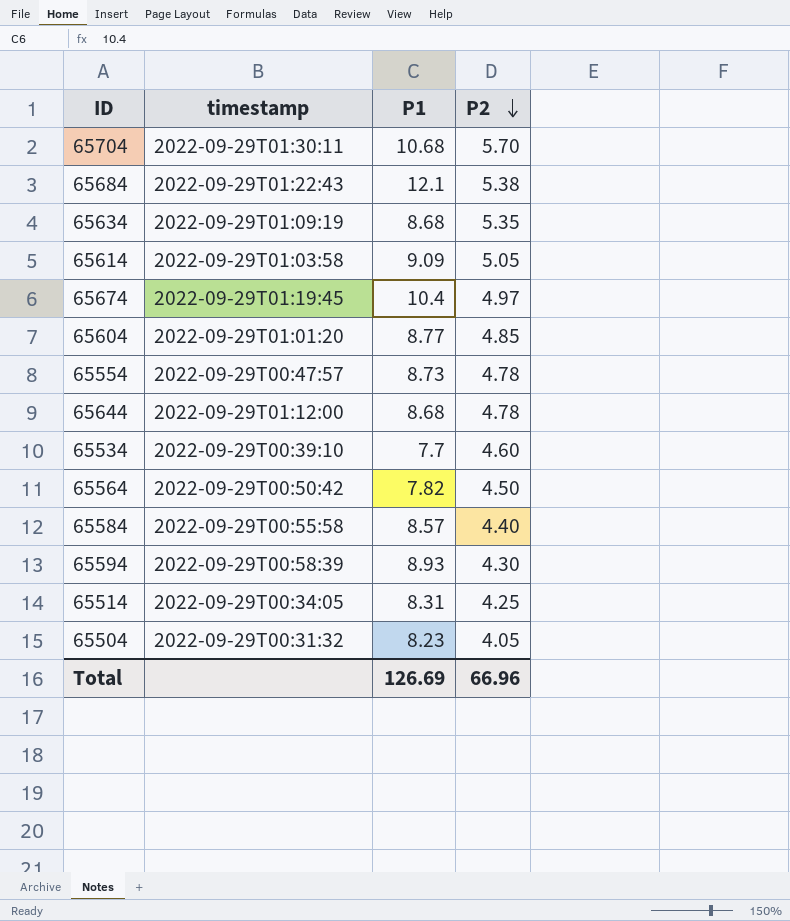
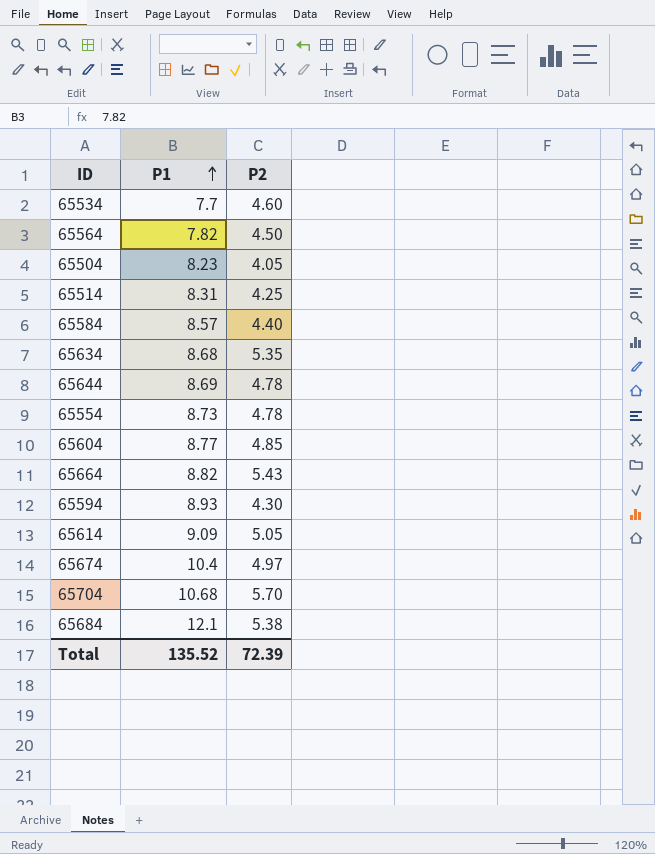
row order: P2 descending -> P1 ascending
column timestamp | position: 2 -> none
65644 | P1: 8.68 -> 8.69
row 65664: none -> 8.82 | 5.43
Total | P1: 126.69 -> 135.52
Total | P2: 66.96 -> 72.39

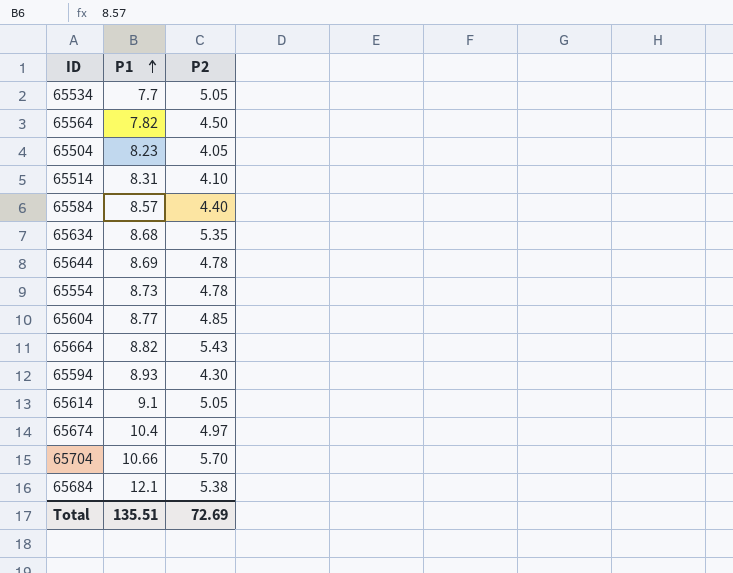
65534 | P2: 4.60 -> 5.05
65514 | P2: 4.25 -> 4.10
65614 | P1: 9.09 -> 9.1
65704 | P1: 10.68 -> 10.66
Total | P1: 135.52 -> 135.51
Total | P2: 72.39 -> 72.69

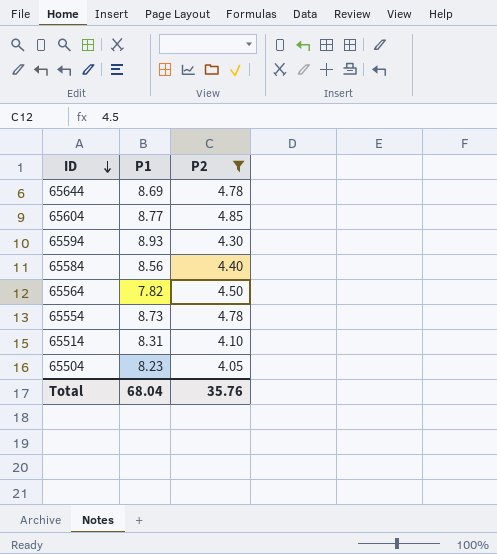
filter: none -> P2 <= 4.85
row order: P1 ascending -> ID descending
65584 | P1: 8.57 -> 8.56
Total | P1: 135.51 -> 68.04
Total | P2: 72.69 -> 35.76

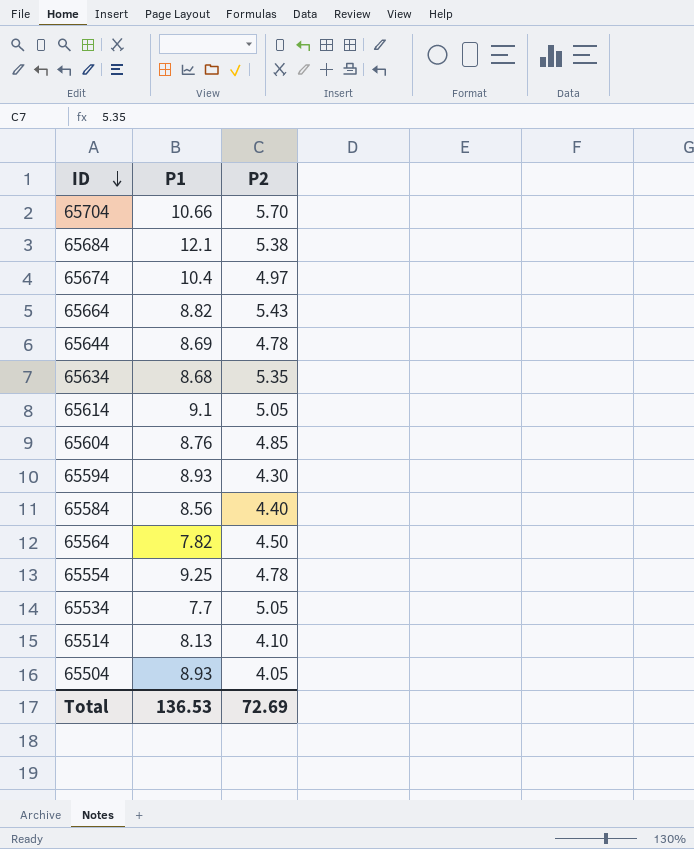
filter: P2 <= 4.85 -> none
65604 | P1: 8.77 -> 8.76
65554 | P1: 8.73 -> 9.25
65514 | P1: 8.31 -> 8.13
65504 | P1: 8.23 -> 8.93
Total | P1: 68.04 -> 136.53
Total | P2: 35.76 -> 72.69

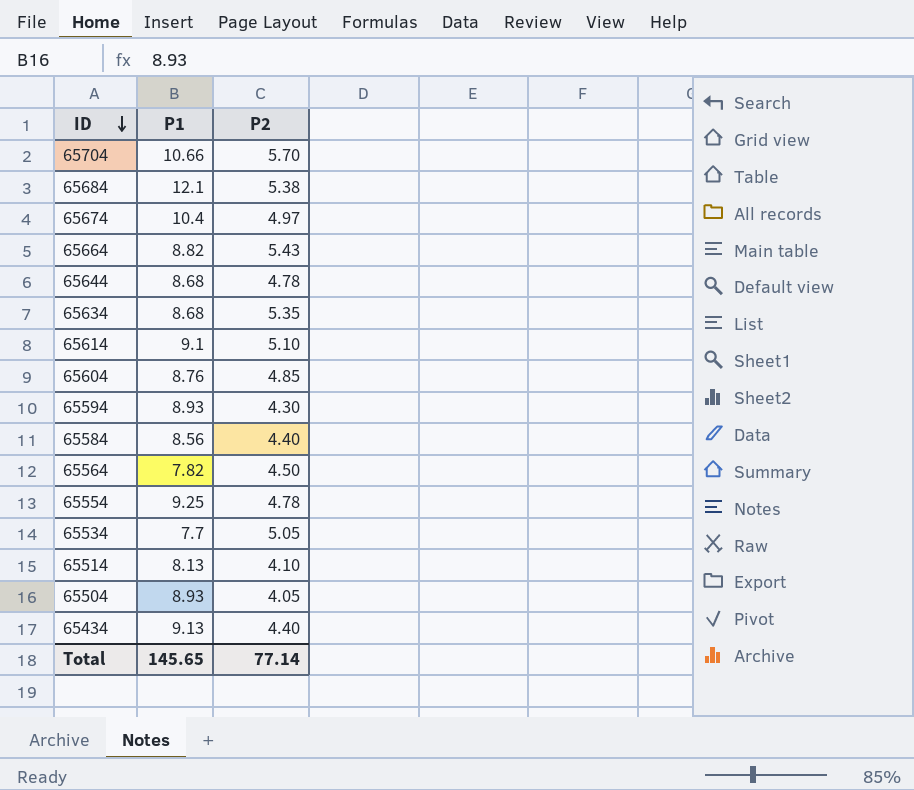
65644 | P1: 8.69 -> 8.68
65614 | P2: 5.05 -> 5.10
row 65434: none -> 9.13 | 4.40
Total | P1: 136.53 -> 145.65
Total | P2: 72.69 -> 77.14

